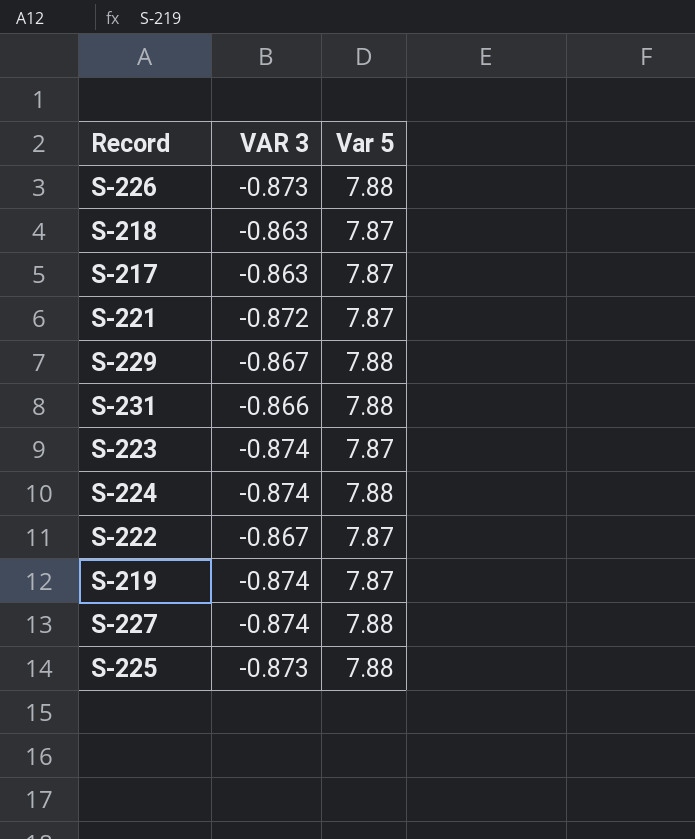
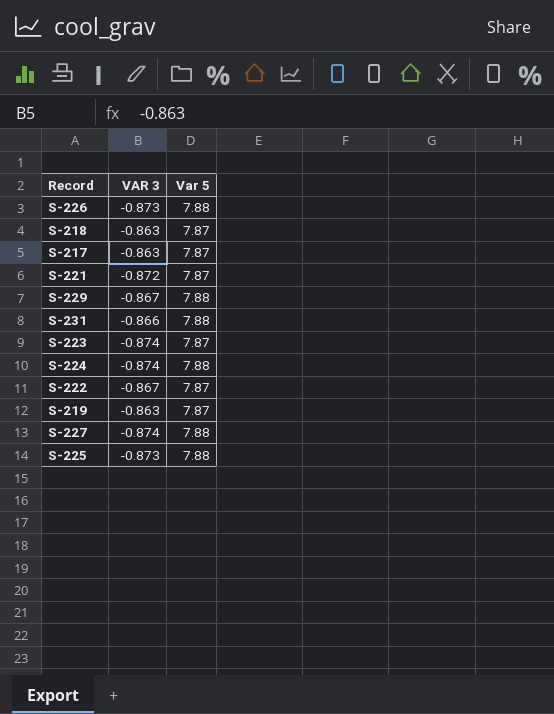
S-219 | VAR 3: -0.874 -> -0.863

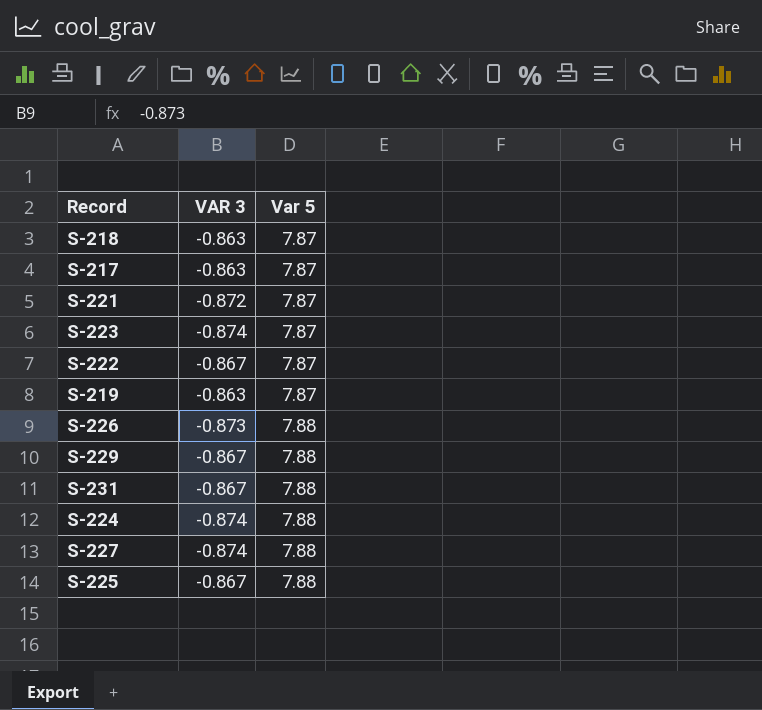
row order: none -> Var 5 ascending
S-231 | VAR 3: -0.866 -> -0.867
S-225 | VAR 3: -0.873 -> -0.867

